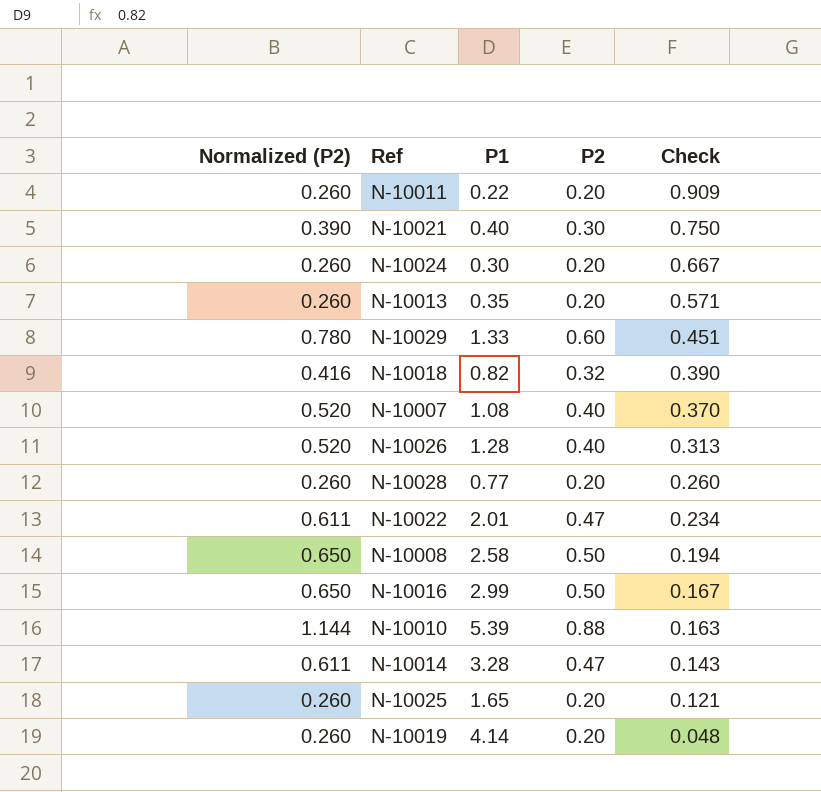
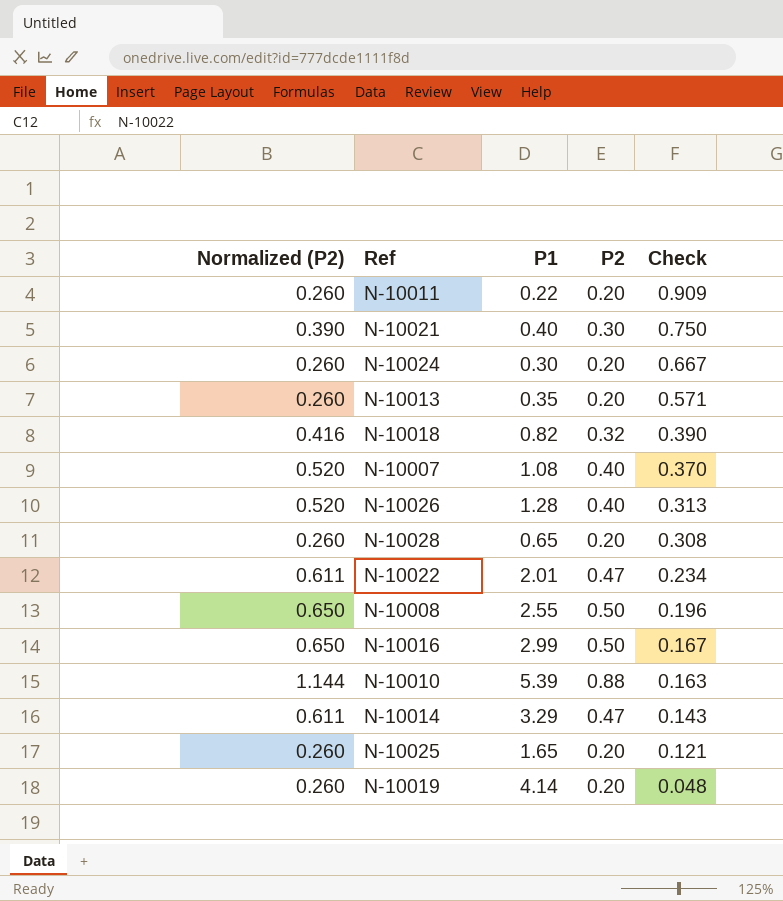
row N-10029: 0.780 | 1.33 | 0.60 | 0.451 -> none
N-10028 | P1: 0.77 -> 0.65
N-10028 | Check: 0.260 -> 0.308
N-10008 | P1: 2.58 -> 2.55
N-10008 | Check: 0.194 -> 0.196
N-10014 | P1: 3.28 -> 3.29

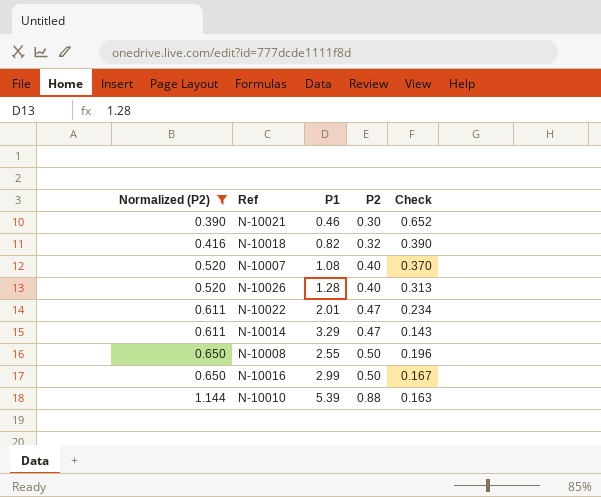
filter: none -> Normalized (P2) != 0.260
row order: Check descending -> Normalized (P2) ascending
N-10021 | P1: 0.40 -> 0.46
N-10021 | Check: 0.750 -> 0.652

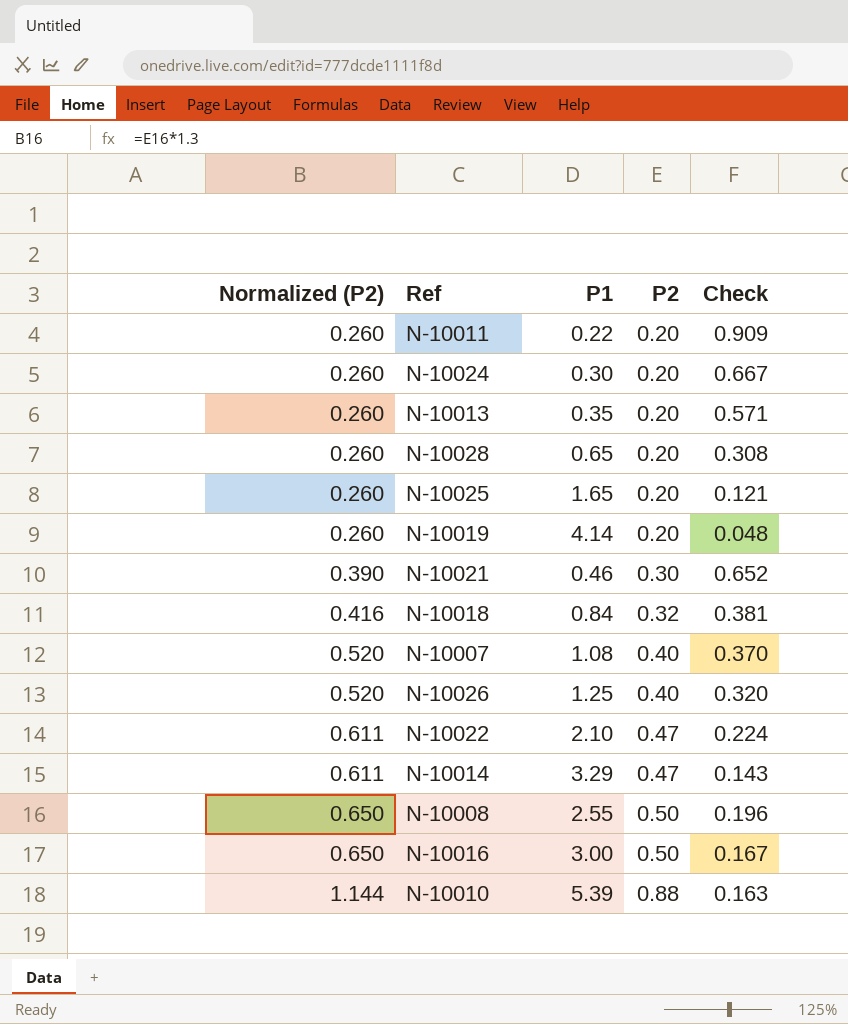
filter: Normalized (P2) != 0.260 -> none
N-10018 | P1: 0.82 -> 0.84
N-10018 | Check: 0.390 -> 0.381
N-10026 | P1: 1.28 -> 1.25
N-10026 | Check: 0.313 -> 0.320
N-10022 | P1: 2.01 -> 2.10
N-10022 | Check: 0.234 -> 0.224
N-10016 | P1: 2.99 -> 3.00

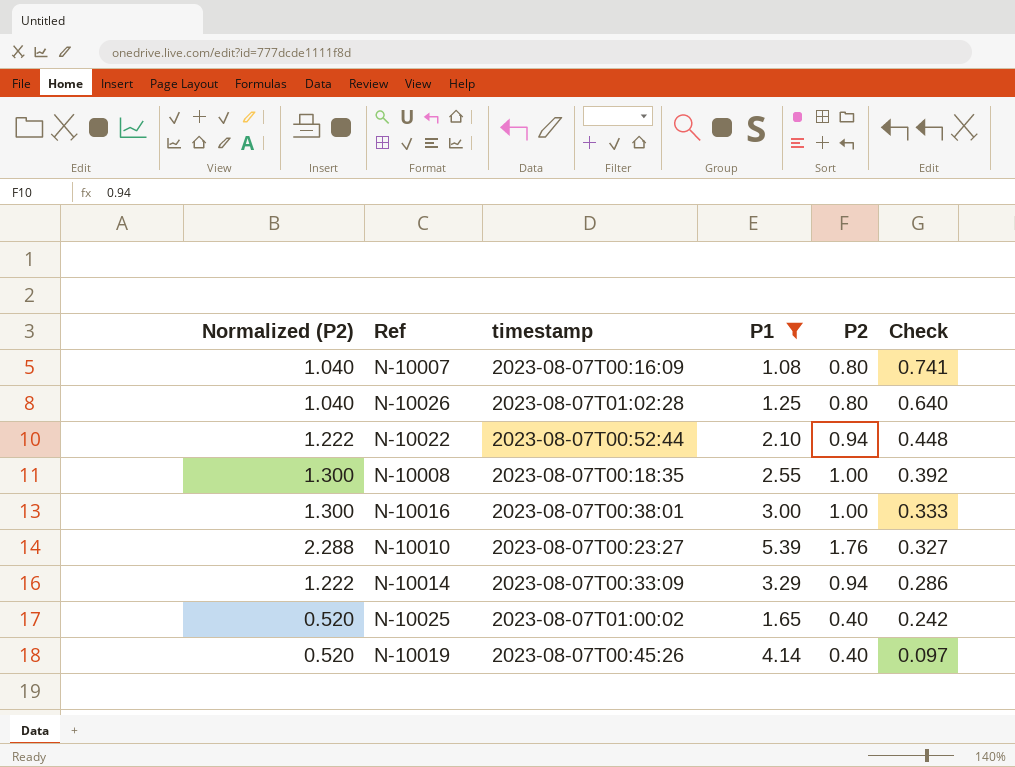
filter: none -> P1 >= 1.08
row order: Normalized (P2) ascending -> Check descending
column timestamp | position: none -> 3
N-10007 | Normalized (P2): 0.520 -> 1.040
N-10007 | P2: 0.40 -> 0.80
N-10007 | Check: 0.370 -> 0.741
N-10026 | Normalized (P2): 0.520 -> 1.040
N-10026 | P2: 0.40 -> 0.80
N-10026 | Check: 0.320 -> 0.640
N-10022 | Normalized (P2): 0.611 -> 1.222
N-10022 | P2: 0.47 -> 0.94
N-10022 | Check: 0.224 -> 0.448
N-10008 | Normalized (P2): 0.650 -> 1.300
N-10008 | P2: 0.50 -> 1.00
N-10008 | Check: 0.196 -> 0.392
N-10016 | Normalized (P2): 0.650 -> 1.300
N-10016 | P2: 0.50 -> 1.00
N-10016 | Check: 0.167 -> 0.333
N-10010 | Normalized (P2): 1.144 -> 2.288
N-10010 | P2: 0.88 -> 1.76
N-10010 | Check: 0.163 -> 0.327
N-10014 | Normalized (P2): 0.611 -> 1.222
N-10014 | P2: 0.47 -> 0.94
N-10014 | Check: 0.143 -> 0.286
N-10025 | Normalized (P2): 0.260 -> 0.520
N-10025 | P2: 0.20 -> 0.40
N-10025 | Check: 0.121 -> 0.242
N-10019 | Normalized (P2): 0.260 -> 0.520
N-10019 | P2: 0.20 -> 0.40
N-10019 | Check: 0.048 -> 0.097

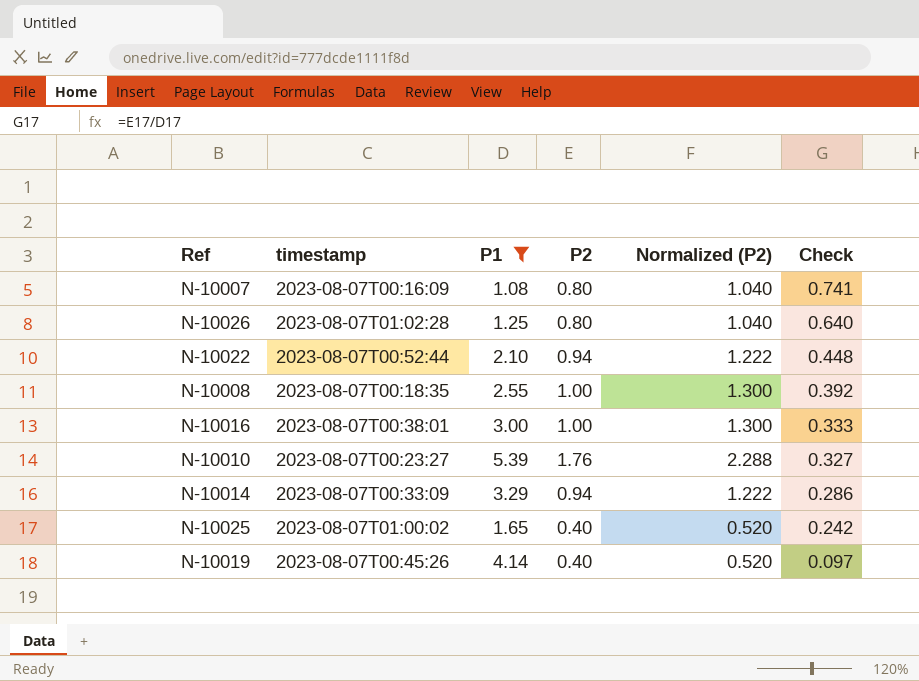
column Normalized (P2) | position: 1 -> 5

